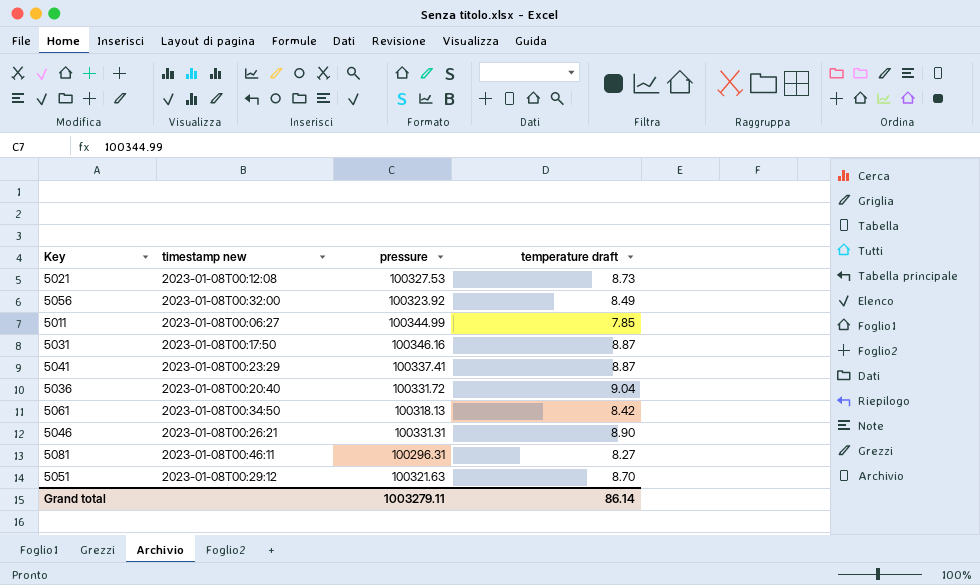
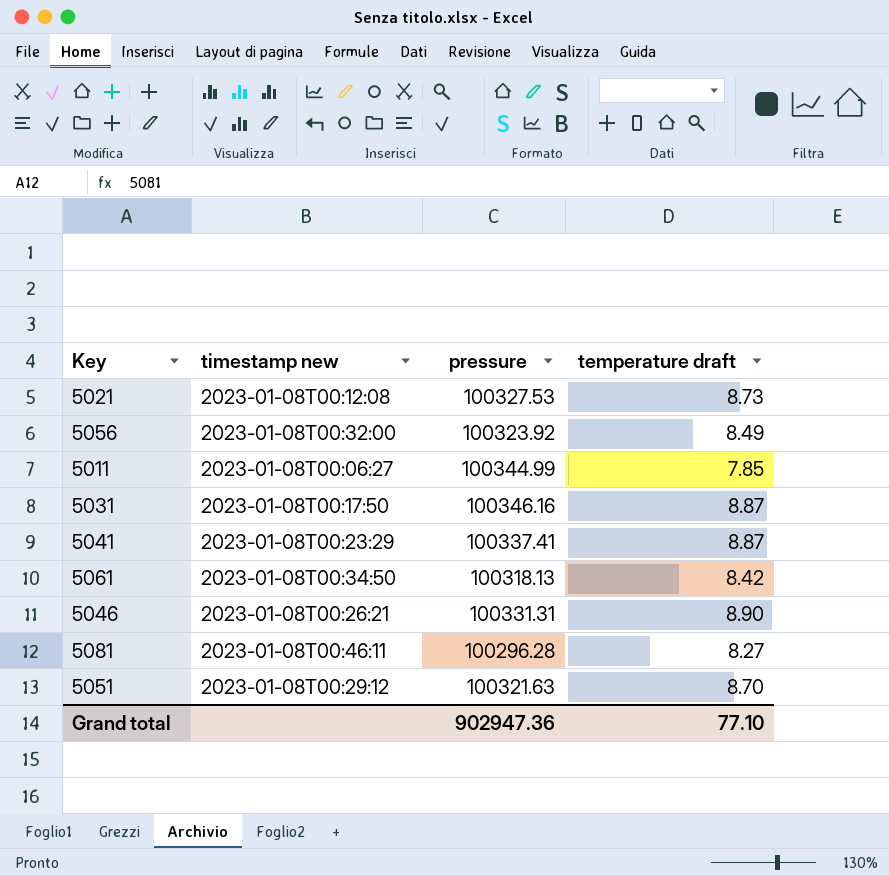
row 5036: 2023-01-08T00:20:40 | 100331.72 | 9.04 -> none
5081 | pressure: 100296.31 -> 100296.28
Grand total | pressure: 1003279.11 -> 902947.36
Grand total | temperature draft: 86.14 -> 77.10

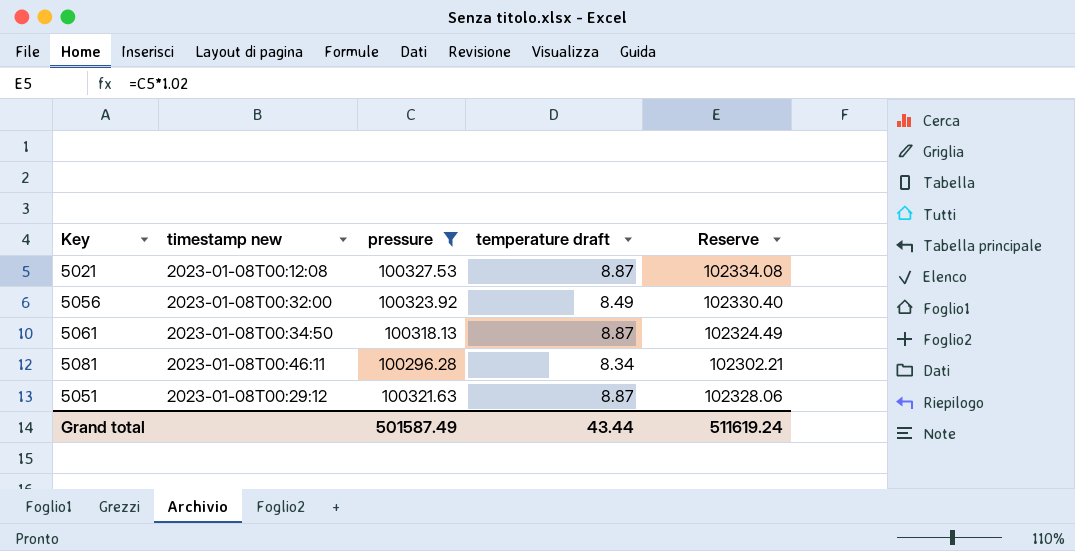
filter: none -> pressure <= 100327.53
column Reserve | formula: none -> [pressure] * 1.02
5021 | temperature draft: 8.73 -> 8.87
5061 | temperature draft: 8.42 -> 8.87
5081 | temperature draft: 8.27 -> 8.34
5051 | temperature draft: 8.70 -> 8.87
Grand total | pressure: 902947.36 -> 501587.49
Grand total | temperature draft: 77.10 -> 43.44

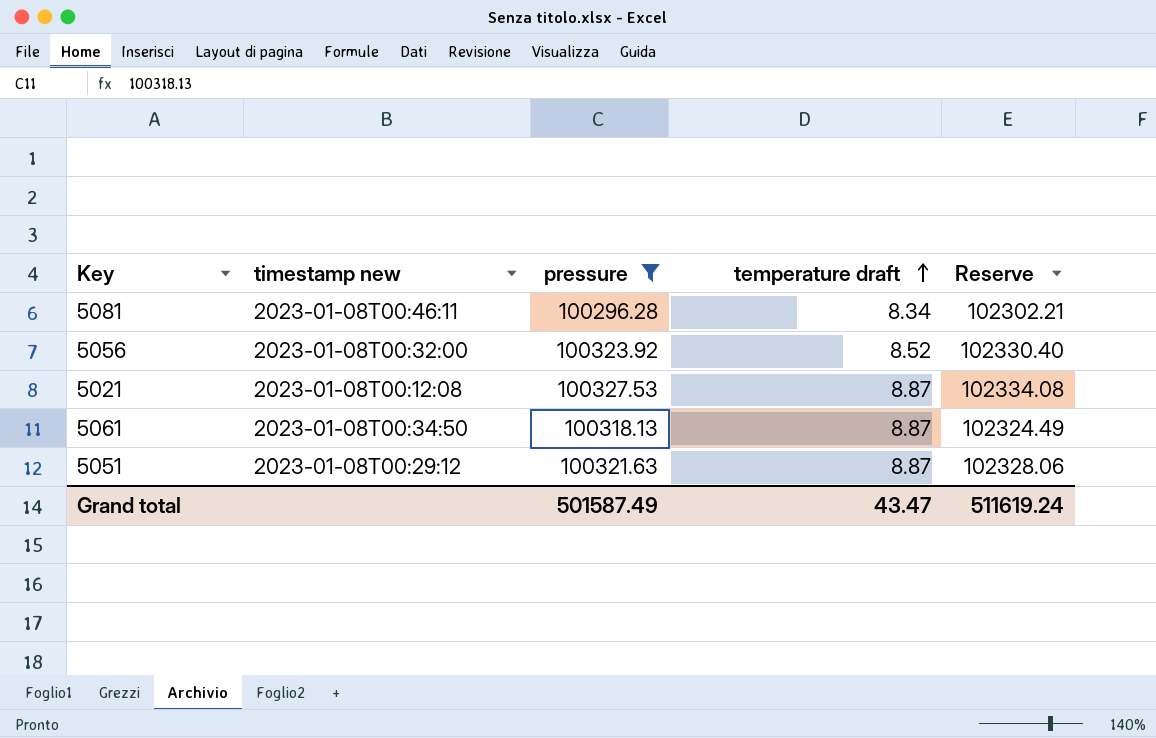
row order: none -> temperature draft ascending
5056 | temperature draft: 8.49 -> 8.52
Grand total | temperature draft: 43.44 -> 43.47

